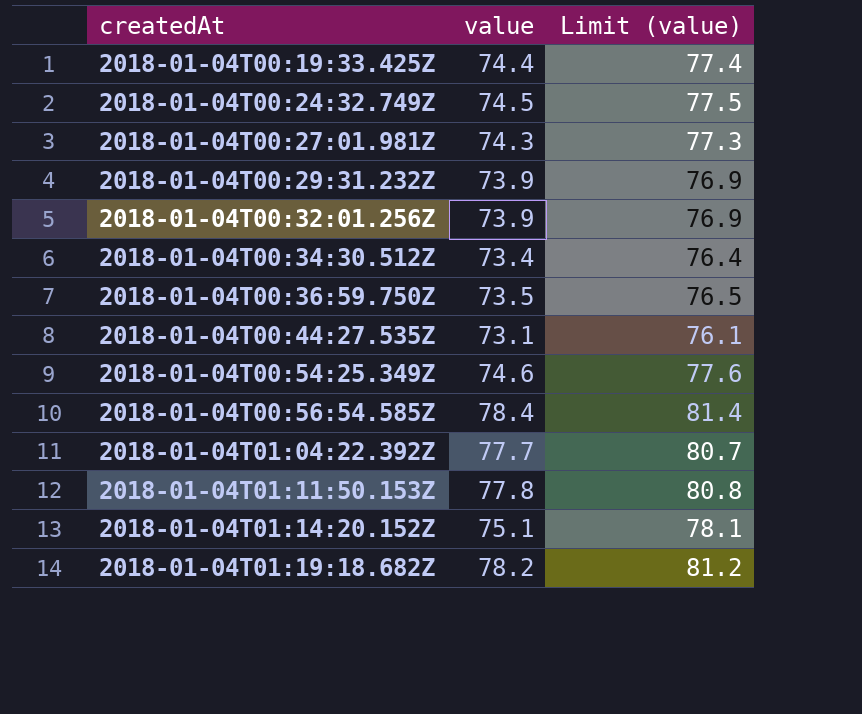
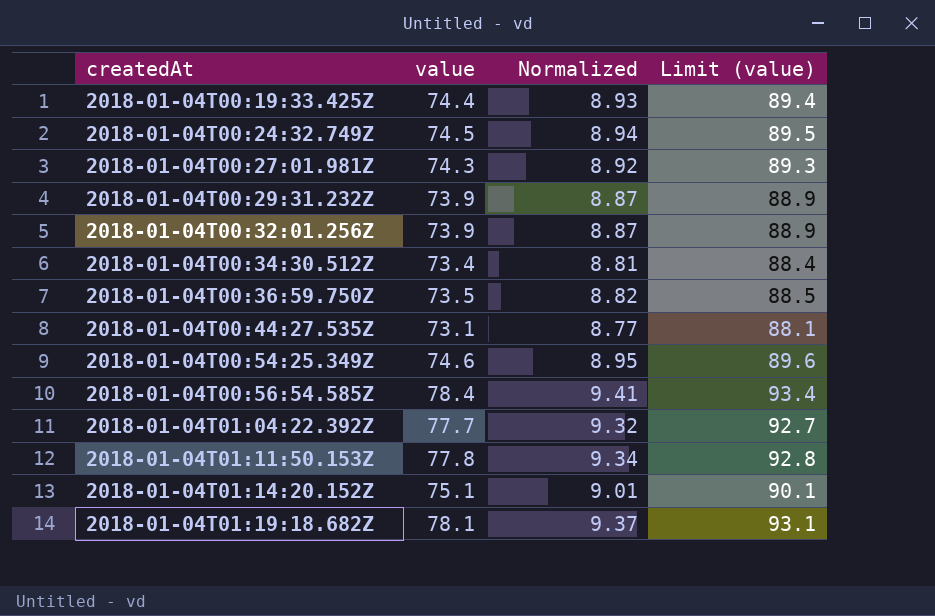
column Normalized | formula: none -> [value] * 0.12
column Limit (value) | formula: [value] + 3 -> [value] + 15
2018-01-04T01:19:18.682Z | value: 78.2 -> 78.1

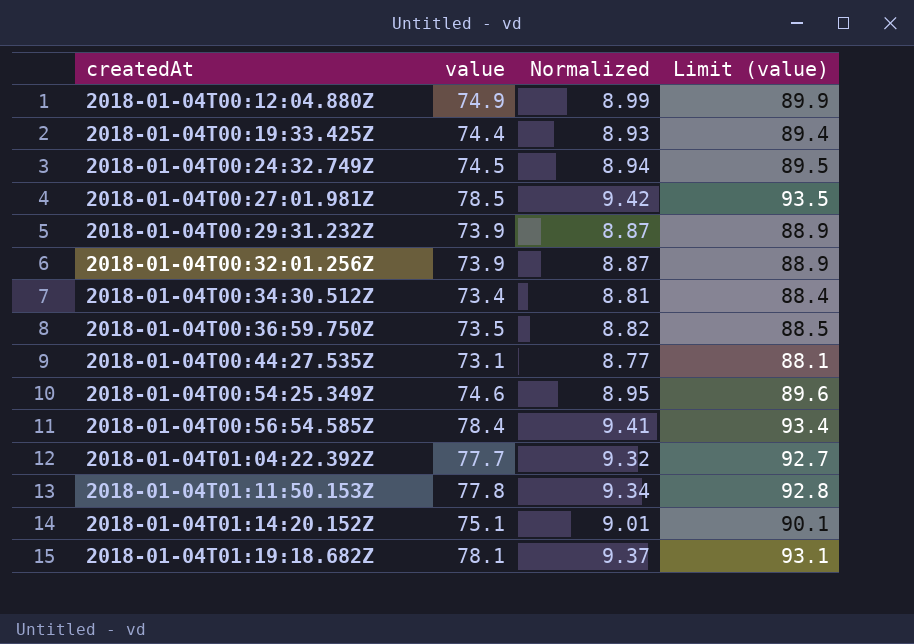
row 2018-01-04T00:12:04.880Z: none -> 74.9 | 8.99 | 89.9
2018-01-04T00:27:01.981Z | value: 74.3 -> 78.5
2018-01-04T00:27:01.981Z | Normalized: 8.92 -> 9.42
2018-01-04T00:27:01.981Z | Limit (value): 89.3 -> 93.5

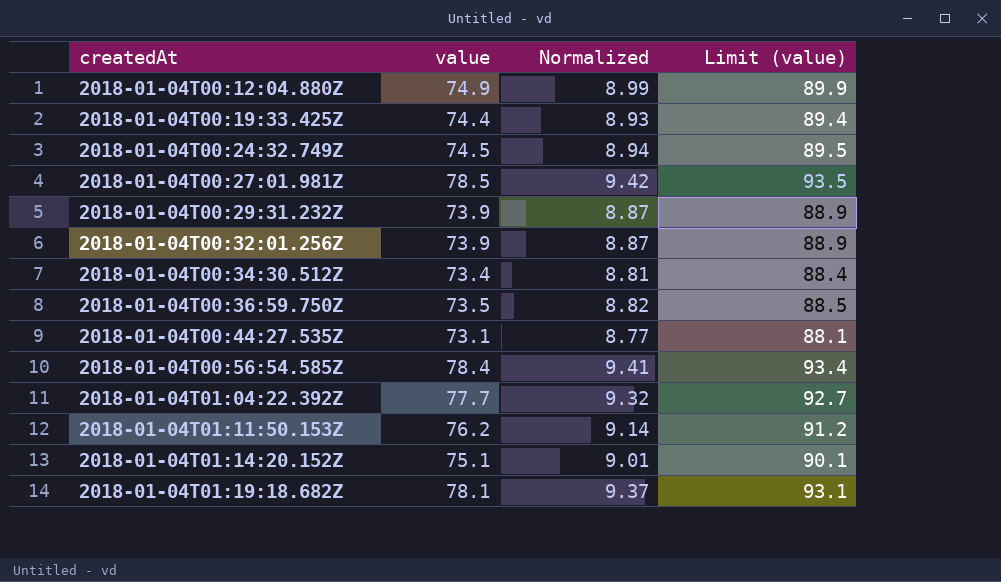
row 2018-01-04T00:54:25.349Z: 74.6 | 8.95 | 89.6 -> none
2018-01-04T01:11:50.153Z | value: 77.8 -> 76.2
2018-01-04T01:11:50.153Z | Normalized: 9.34 -> 9.14
2018-01-04T01:11:50.153Z | Limit (value): 92.8 -> 91.2

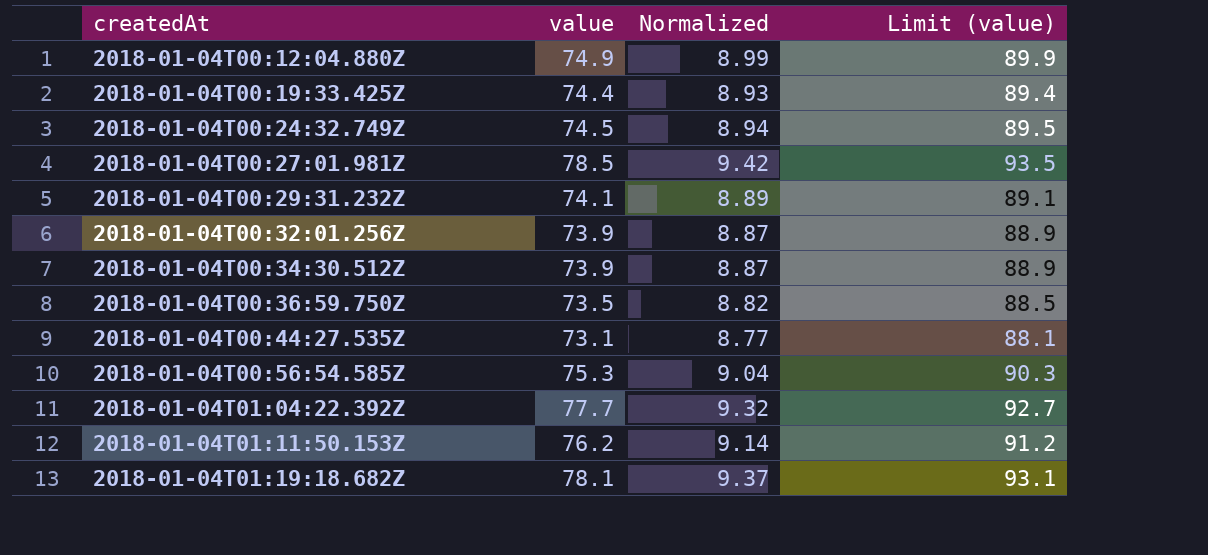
row 2018-01-04T01:14:20.152Z: 75.1 | 9.01 | 90.1 -> none
2018-01-04T00:29:31.232Z | value: 73.9 -> 74.1
2018-01-04T00:29:31.232Z | Normalized: 8.87 -> 8.89
2018-01-04T00:29:31.232Z | Limit (value): 88.9 -> 89.1
2018-01-04T00:34:30.512Z | value: 73.4 -> 73.9
2018-01-04T00:34:30.512Z | Normalized: 8.81 -> 8.87
2018-01-04T00:34:30.512Z | Limit (value): 88.4 -> 88.9
2018-01-04T00:56:54.585Z | value: 78.4 -> 75.3
2018-01-04T00:56:54.585Z | Normalized: 9.41 -> 9.04
2018-01-04T00:56:54.585Z | Limit (value): 93.4 -> 90.3

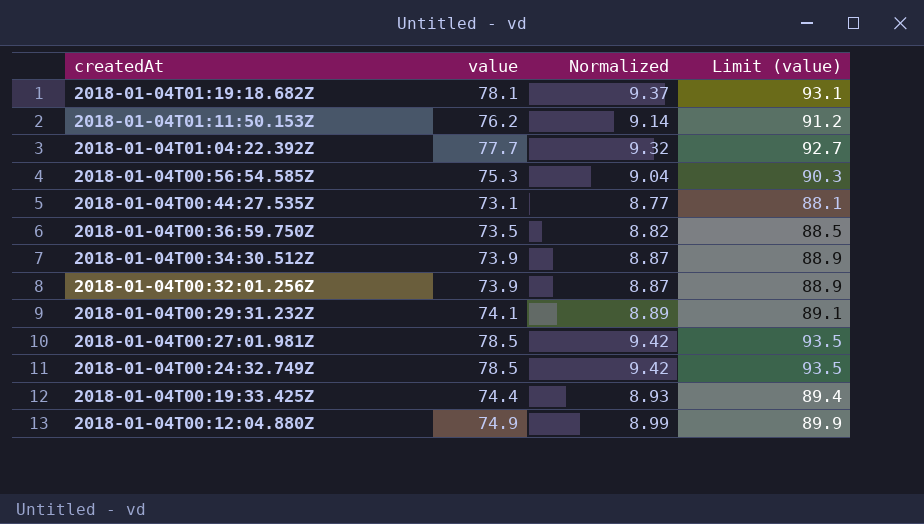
row order: createdAt ascending -> createdAt descending
2018-01-04T00:24:32.749Z | value: 74.5 -> 78.5
2018-01-04T00:24:32.749Z | Normalized: 8.94 -> 9.42
2018-01-04T00:24:32.749Z | Limit (value): 89.5 -> 93.5

